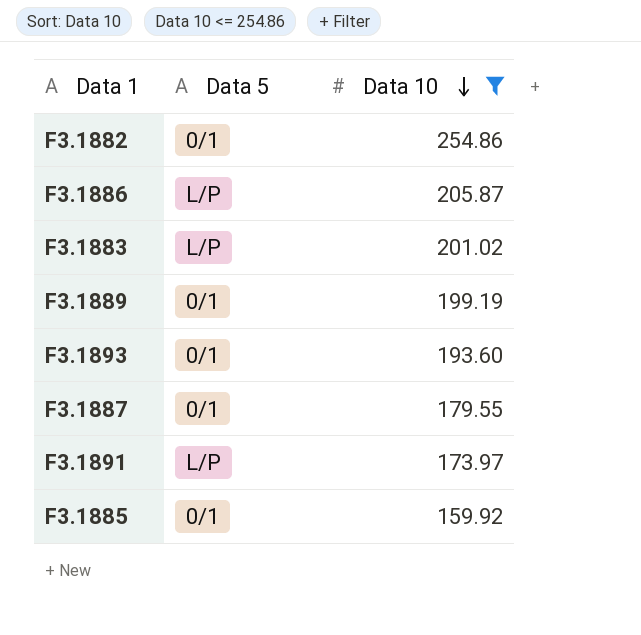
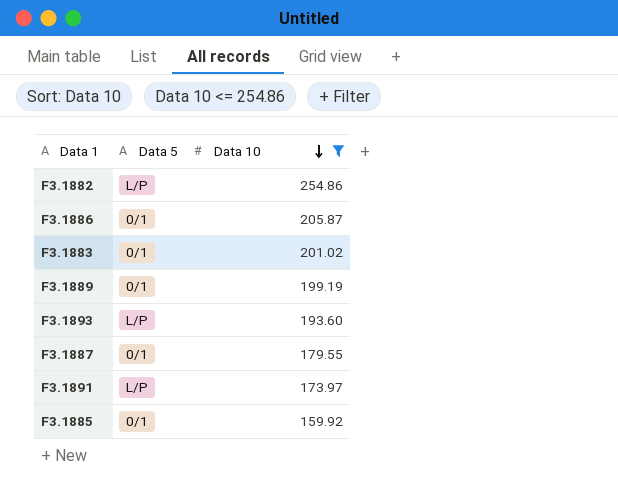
F3.1882 | Data 5: 0/1 -> L/P
F3.1886 | Data 5: L/P -> 0/1
F3.1883 | Data 5: L/P -> 0/1
F3.1893 | Data 5: 0/1 -> L/P

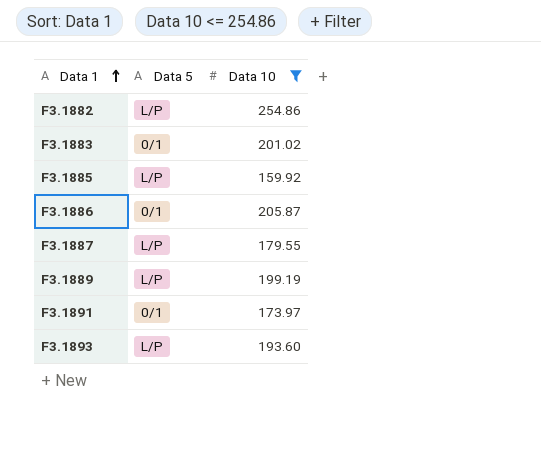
row order: Data 10 descending -> Data 1 ascending
F3.1885 | Data 5: 0/1 -> L/P
F3.1887 | Data 5: 0/1 -> L/P
F3.1889 | Data 5: 0/1 -> L/P
F3.1891 | Data 5: L/P -> 0/1

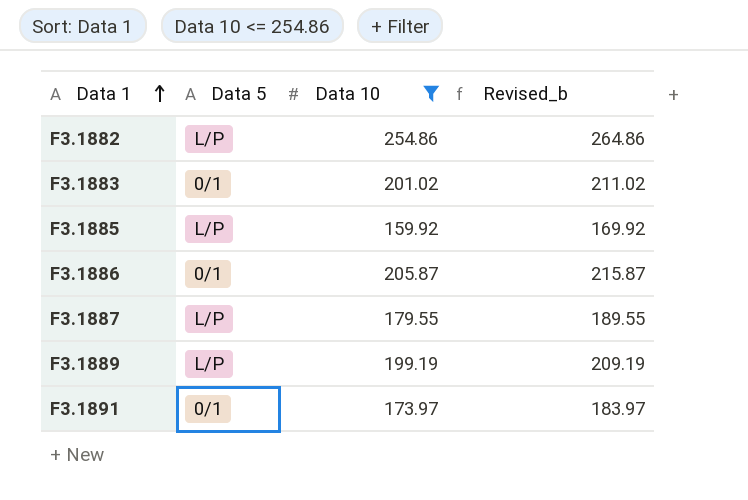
column Revised_b | formula: none -> [Data 10] + 10
row F3.1893: L/P | 193.60 -> none

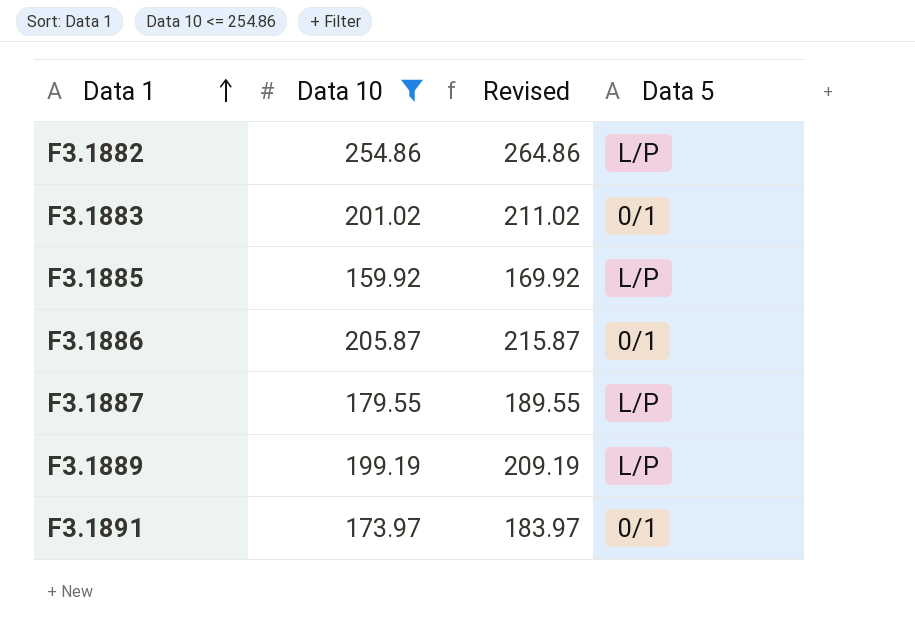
column name: Revised_b -> Revised
column Data 5 | position: 2 -> 4

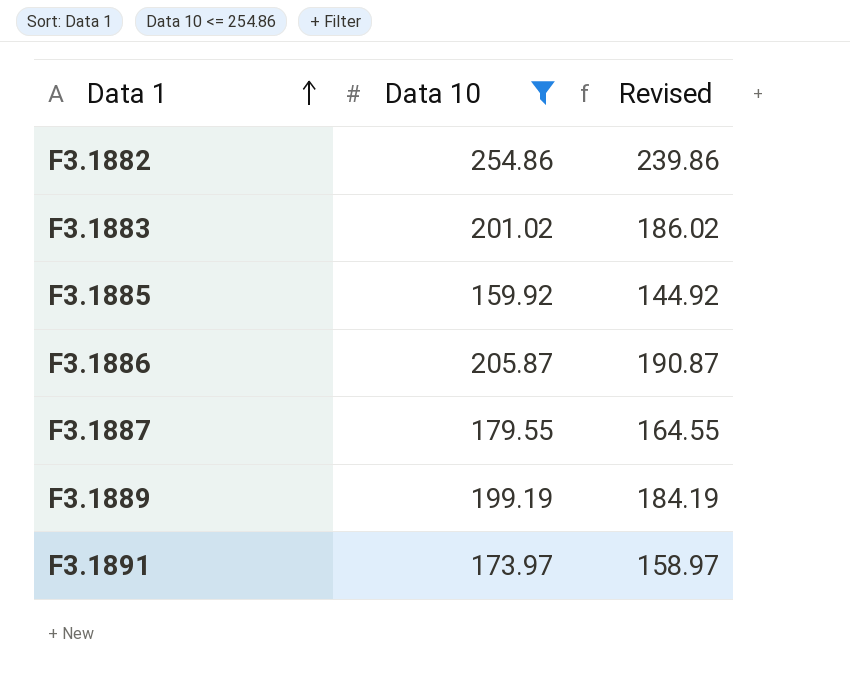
column Data 5 | position: 4 -> none
column Revised | formula: [Data 10] + 10 -> [Data 10] - 15

